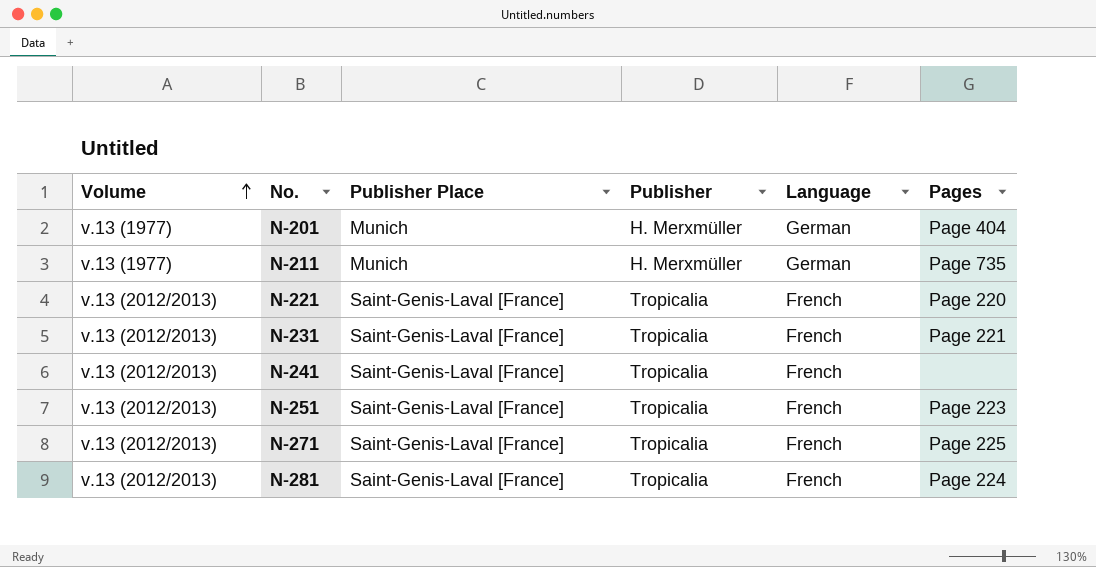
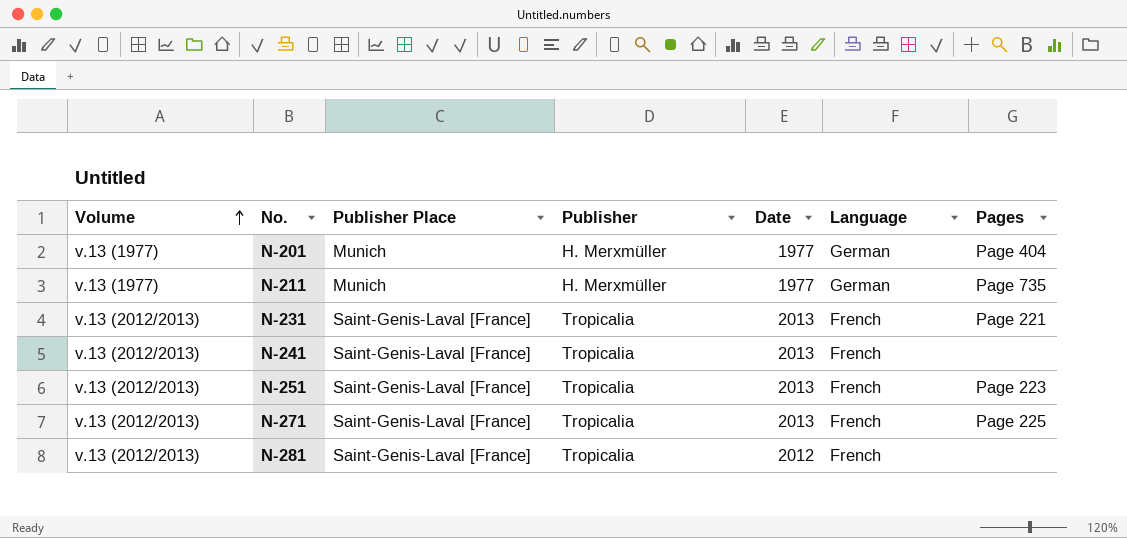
column Date | position: none -> 5
row N-221: v.13 (2012/2013) | Saint-Genis-Laval [France] | Tropicalia | French | Page 220 -> none
N-281 | Pages: Page 224 -> none

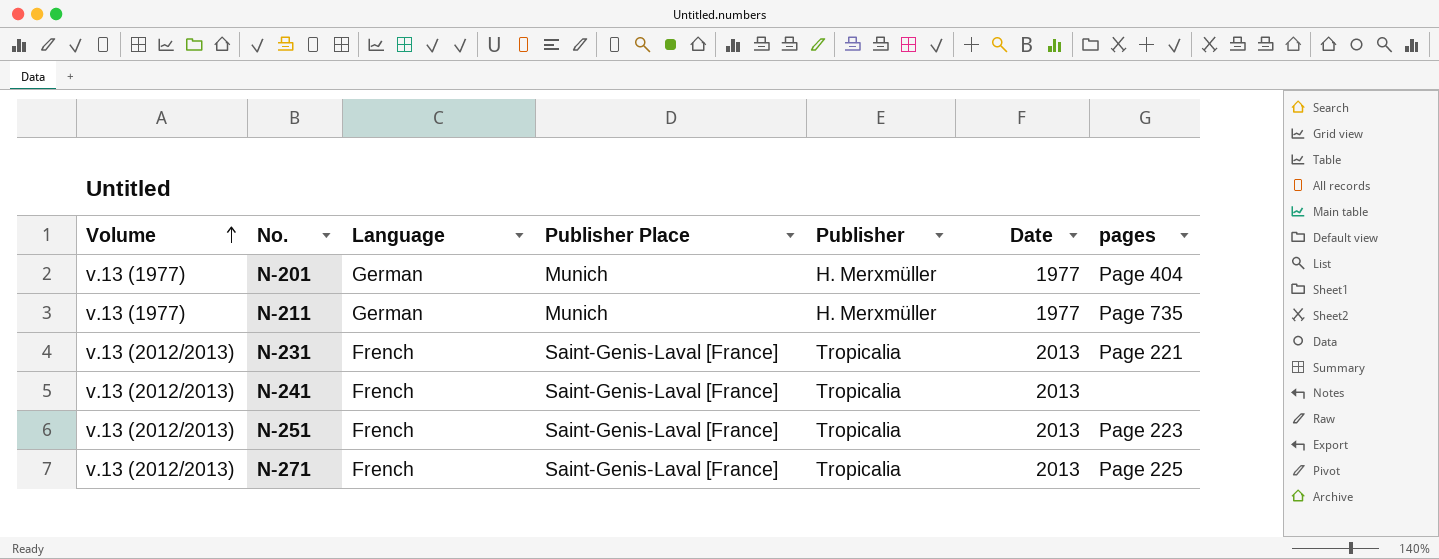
column Language | position: 6 -> 3
column name: Pages -> pages
row N-281: v.13 (2012/2013) | Saint-Genis-Laval [France] | Tropicalia | 2012 | French | none -> none

